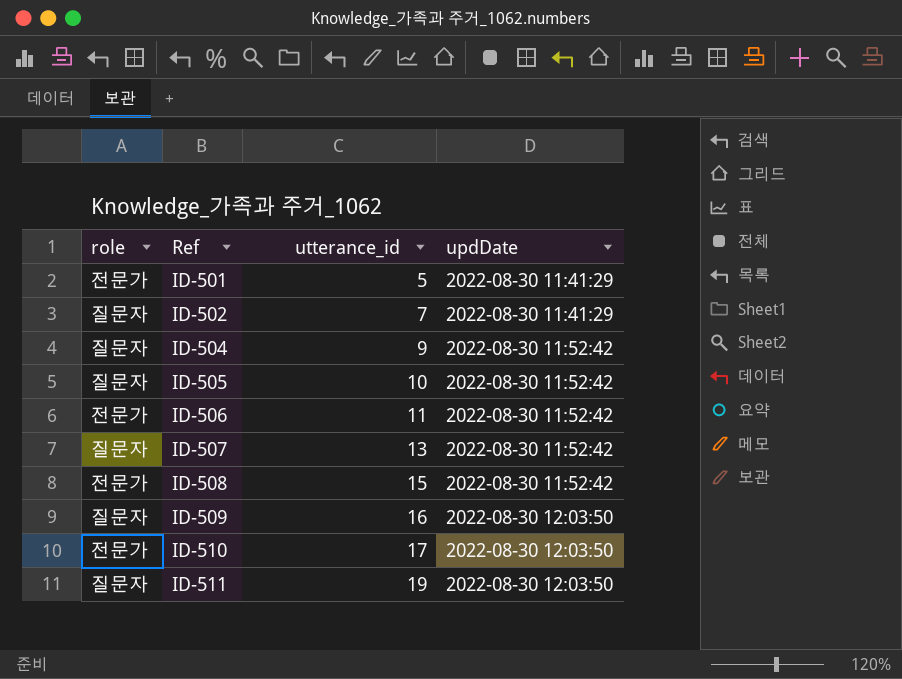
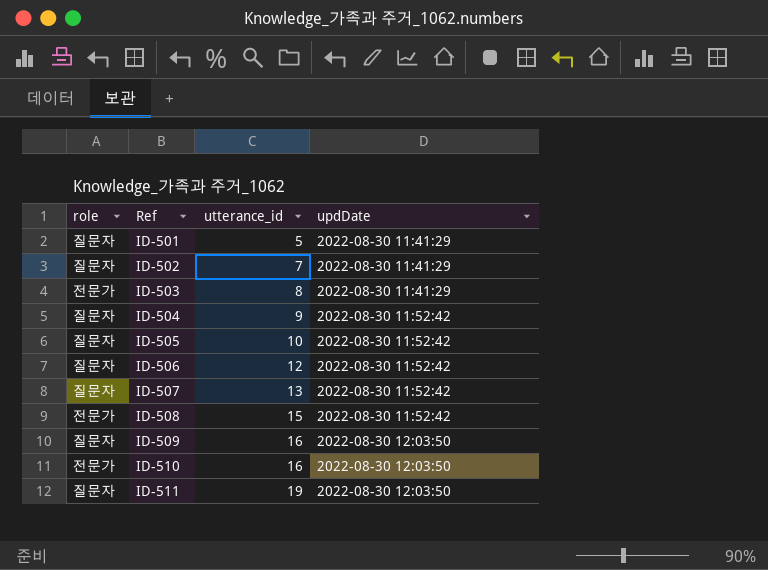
ID-501 | role: 전문가 -> 질문자
row ID-503: none -> 전문가 | 8 | 2022-08-30 11:41:29
ID-506 | role: 전문가 -> 질문자
ID-506 | utterance_id: 11 -> 12
ID-510 | utterance_id: 17 -> 16

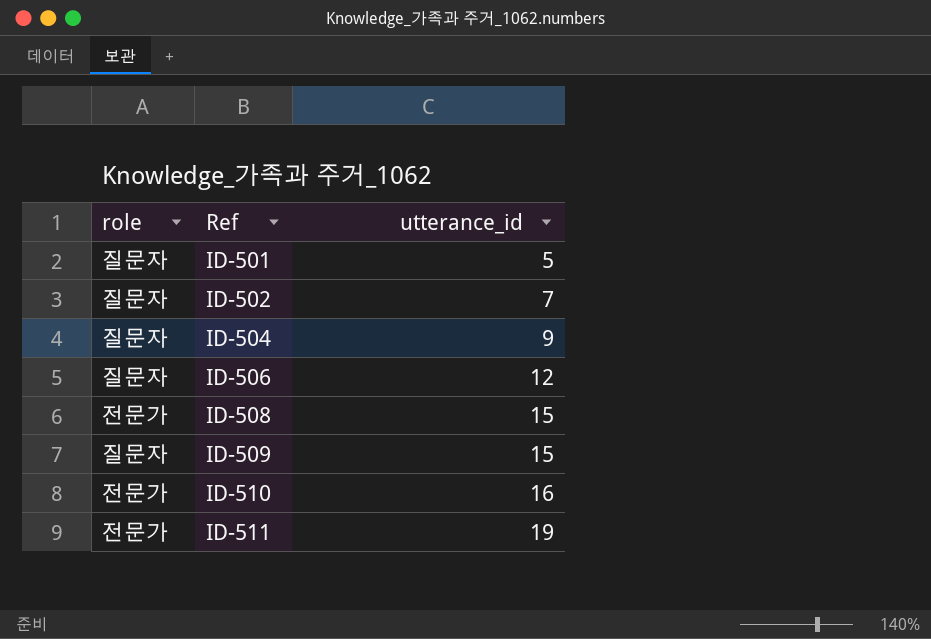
column updDate | position: 4 -> none
row ID-503: 전문가 | 8 | 2022-08-30 11:41:29 -> none
row ID-505: 질문자 | 10 | 2022-08-30 11:52:42 -> none
row ID-507: 질문자 | 13 | 2022-08-30 11:52:42 -> none
ID-509 | utterance_id: 16 -> 15
ID-511 | role: 질문자 -> 전문가

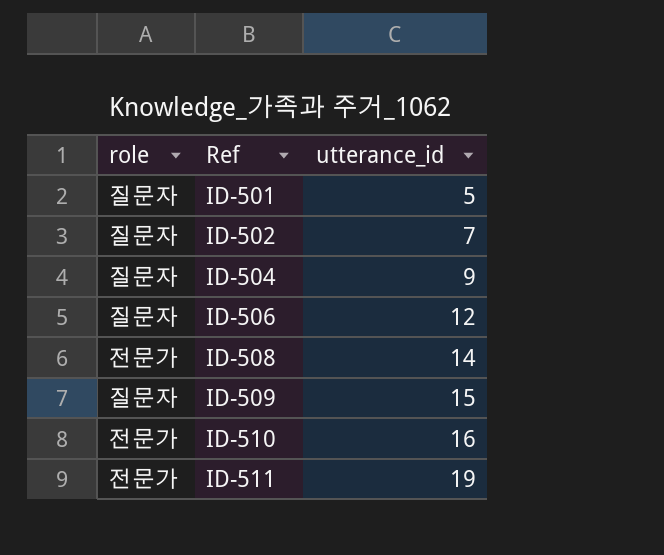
ID-508 | utterance_id: 15 -> 14

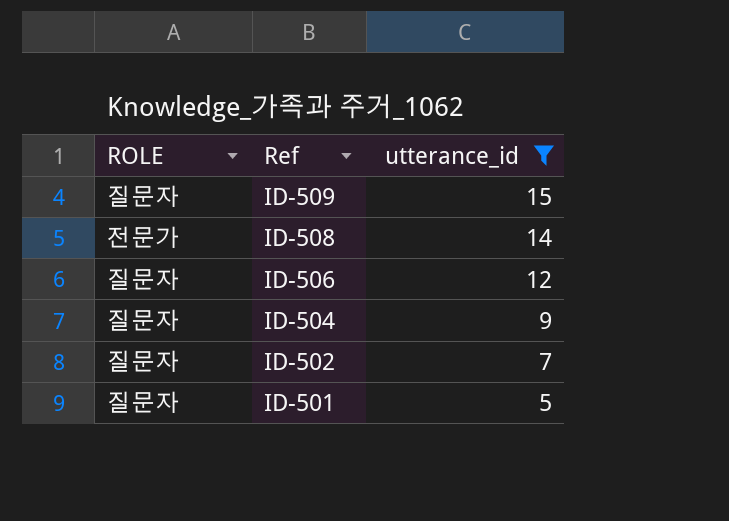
filter: none -> utterance_id <= 15
row order: Ref ascending -> Ref descending
column name: role -> ROLE

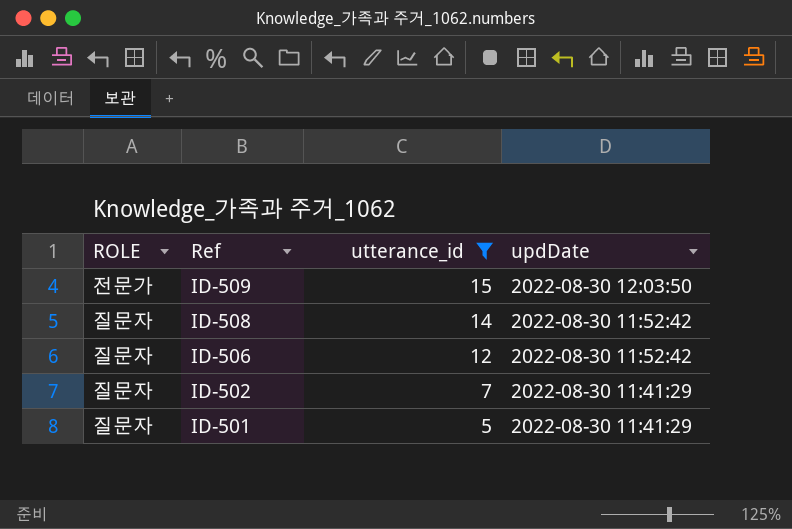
column updDate | position: none -> 4
row ID-504: 질문자 | 9 -> none
ID-509 | ROLE: 질문자 -> 전문가
ID-508 | ROLE: 전문가 -> 질문자

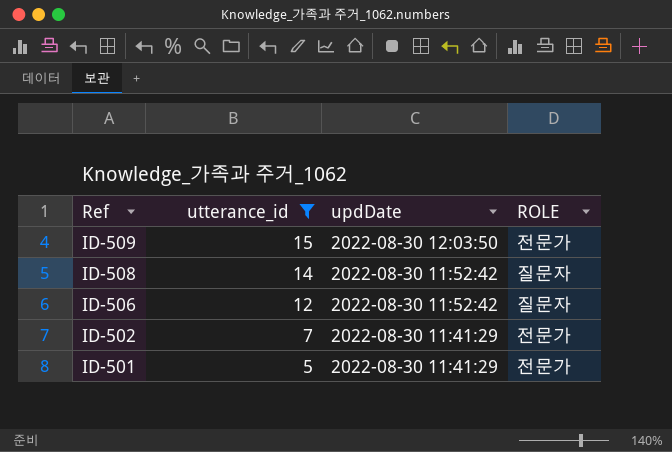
column ROLE | position: 1 -> 4
ID-502 | ROLE: 질문자 -> 전문가
ID-501 | ROLE: 질문자 -> 전문가

